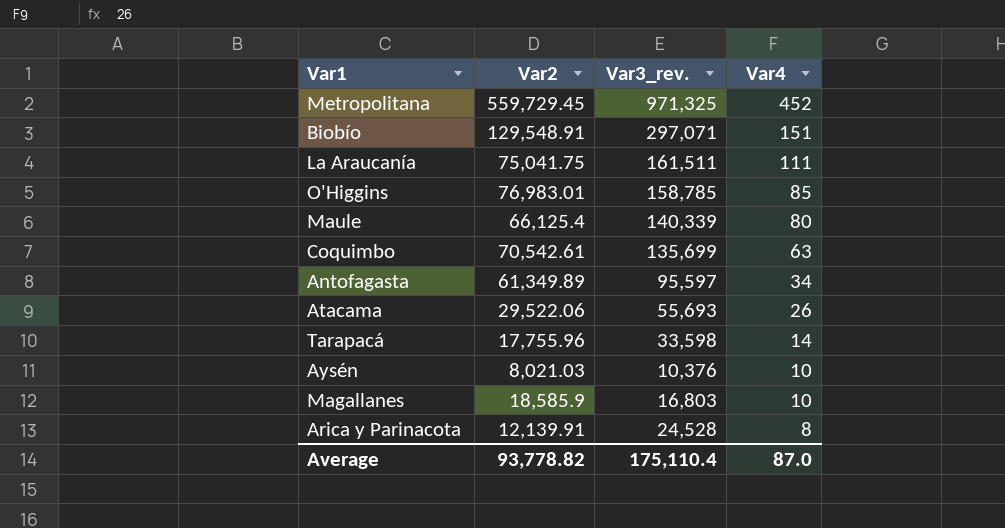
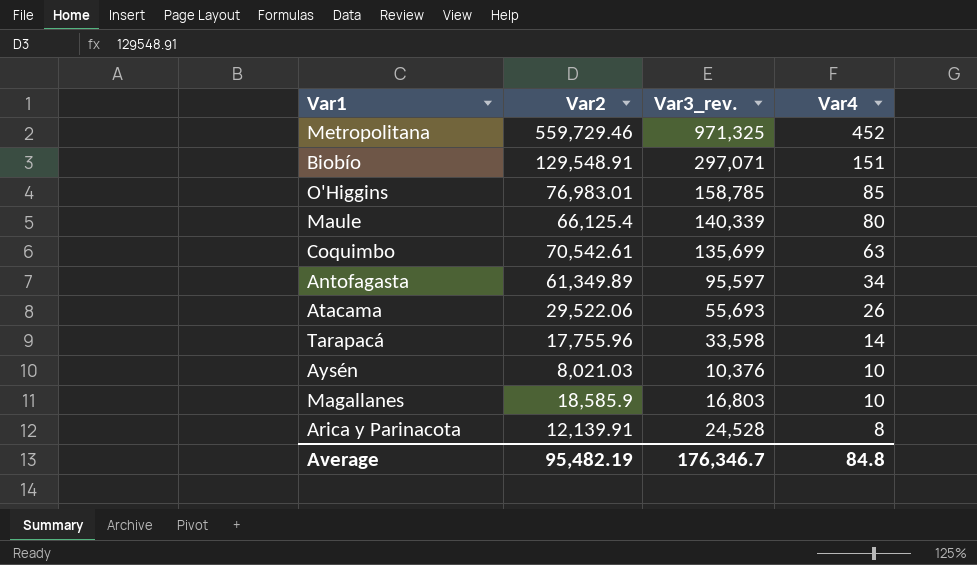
row La Araucanía: 75,041.75 | 161,511 | 111 -> none
Metropolitana | Var2: 559,729.45 -> 559,729.46
Average | Var2: 93,778.82 -> 95,482.19
Average | Var3_rev.: 175,110.4 -> 176,346.7
Average | Var4: 87.0 -> 84.8

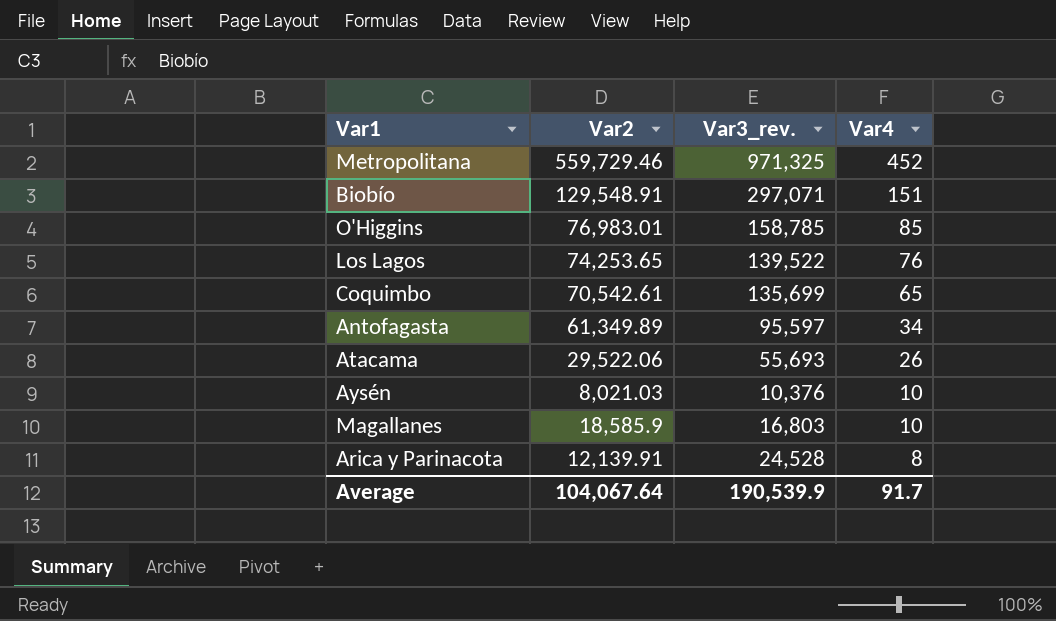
row Maule: 66,125.4 | 140,339 | 80 -> none
row Tarapacá: 17,755.96 | 33,598 | 14 -> none
row Los Lagos: none -> 74,253.65 | 139,522 | 76
Coquimbo | Var4: 63 -> 65
Average | Var2: 95,482.19 -> 104,067.64
Average | Var3_rev.: 176,346.7 -> 190,539.9
Average | Var4: 84.8 -> 91.7

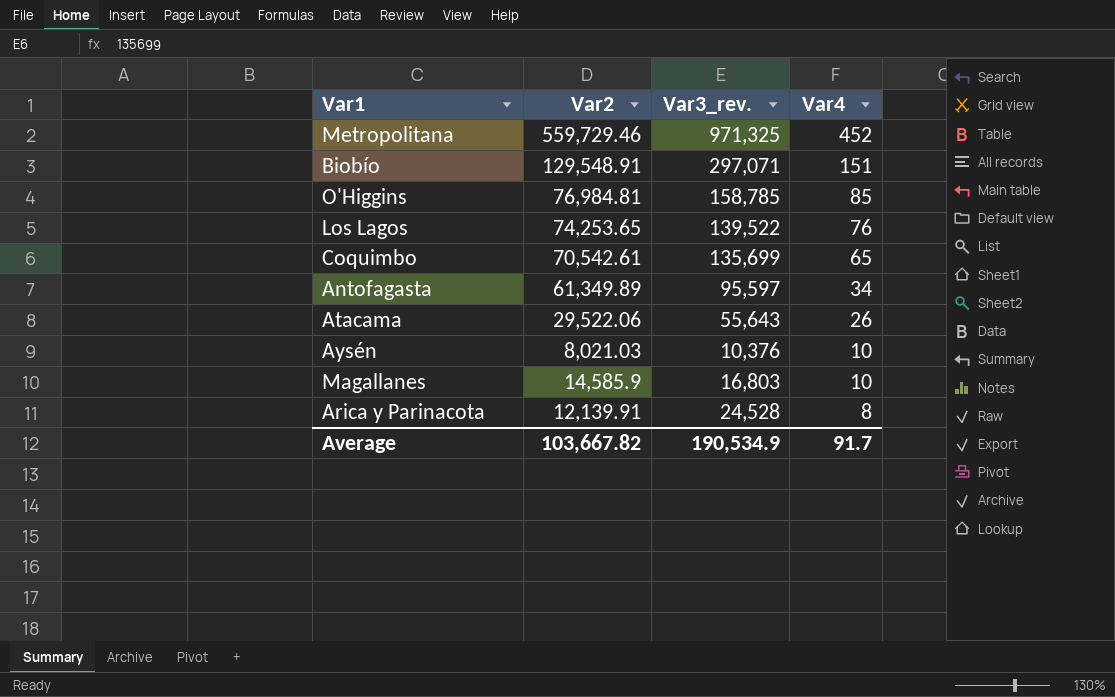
O'Higgins | Var2: 76,983.01 -> 76,984.81
Atacama | Var3_rev.: 55,693 -> 55,643
Magallanes | Var2: 18,585.9 -> 14,585.9
Average | Var2: 104,067.64 -> 103,667.82
Average | Var3_rev.: 190,539.9 -> 190,534.9

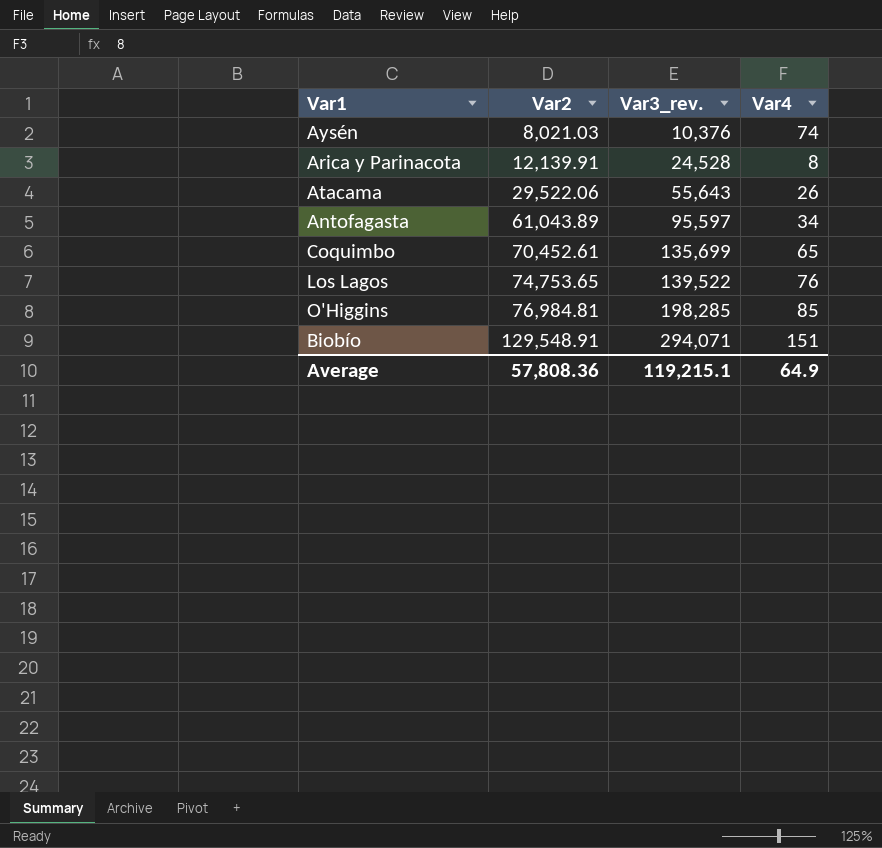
row order: Var4 descending -> Var2 ascending
row Metropolitana: 559,729.46 | 971,325 | 452 -> none
row Magallanes: 14,585.9 | 16,803 | 10 -> none
Aysén | Var4: 10 -> 74
Antofagasta | Var2: 61,349.89 -> 61,043.89
Coquimbo | Var2: 70,542.61 -> 70,452.61
Los Lagos | Var2: 74,253.65 -> 74,753.65
O'Higgins | Var3_rev.: 158,785 -> 198,285
Biobío | Var3_rev.: 297,071 -> 294,071
Average | Var2: 103,667.82 -> 57,808.36
Average | Var3_rev.: 190,534.9 -> 119,215.1
Average | Var4: 91.7 -> 64.9

